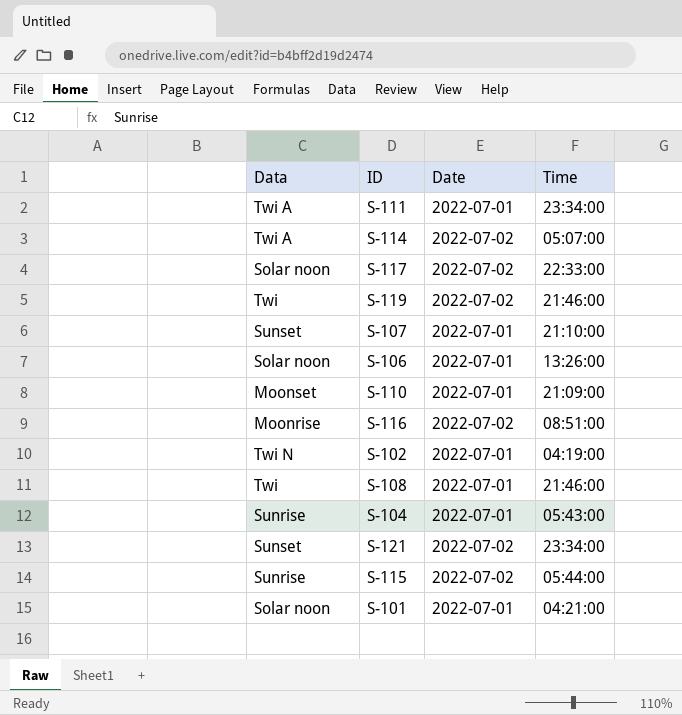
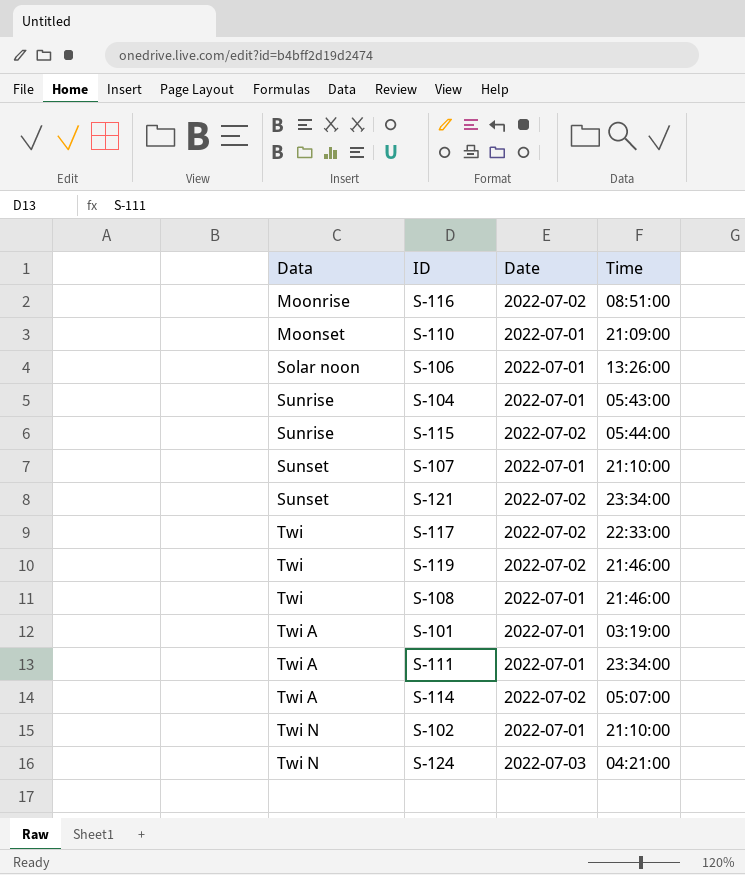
row order: none -> Data ascending
S-117 | Data: Solar noon -> Twi
S-101 | Data: Solar noon -> Twi A
S-101 | Time: 04:21:00 -> 03:19:00
S-102 | Time: 04:19:00 -> 21:10:00
row S-124: none -> Twi N | 2022-07-03 | 04:21:00

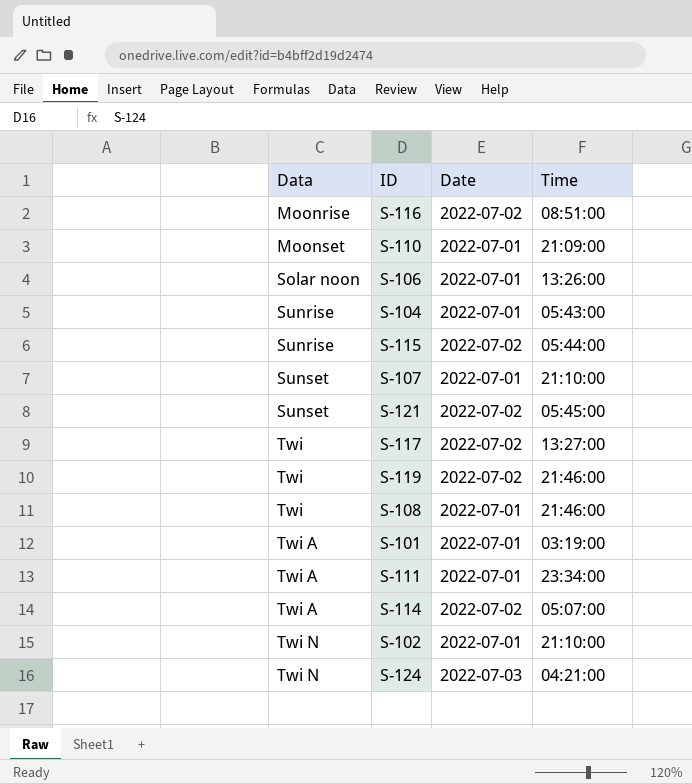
S-121 | Time: 23:34:00 -> 05:45:00
S-117 | Time: 22:33:00 -> 13:27:00

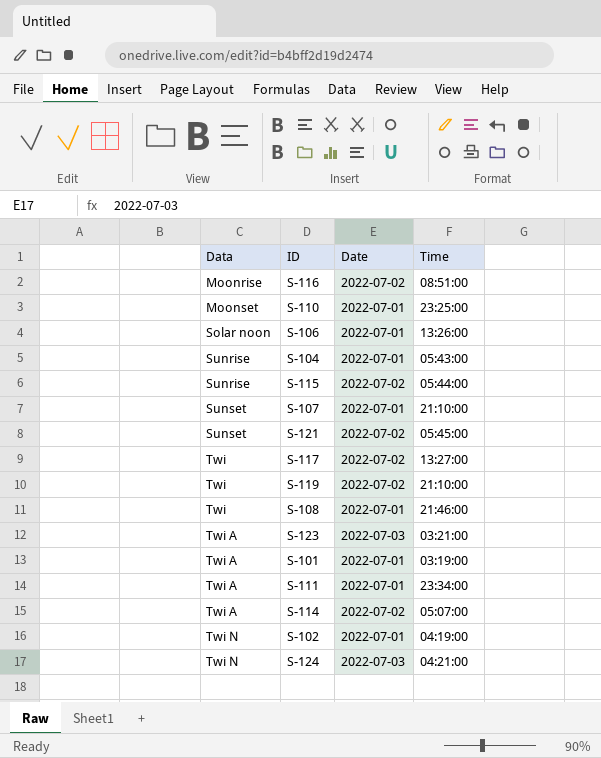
S-110 | Time: 21:09:00 -> 23:25:00
S-119 | Time: 21:46:00 -> 21:10:00
row S-123: none -> Twi A | 2022-07-03 | 03:21:00
S-102 | Time: 21:10:00 -> 04:19:00

